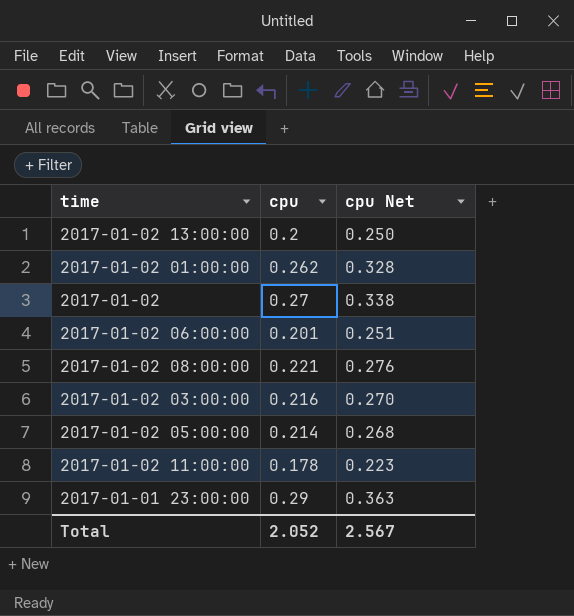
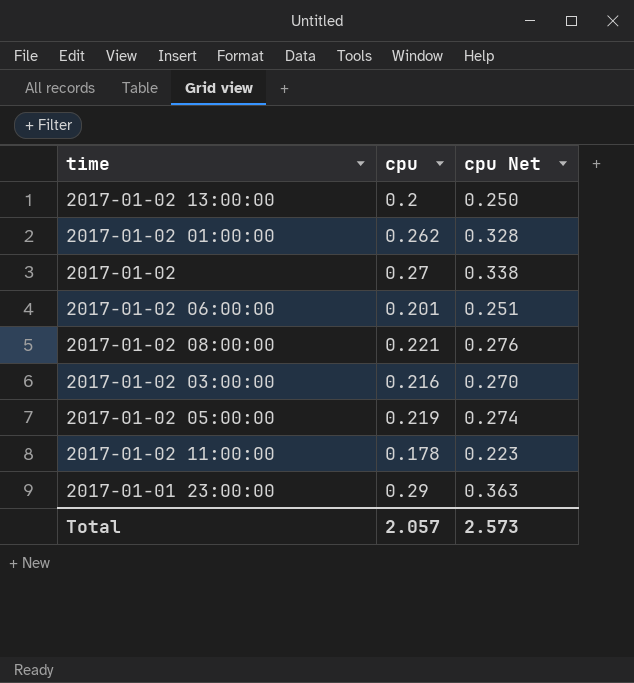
2017-01-02 05:00:00 | cpu: 0.214 -> 0.219
2017-01-02 05:00:00 | cpu Net: 0.268 -> 0.274
Total | cpu: 2.052 -> 2.057
Total | cpu Net: 2.567 -> 2.573

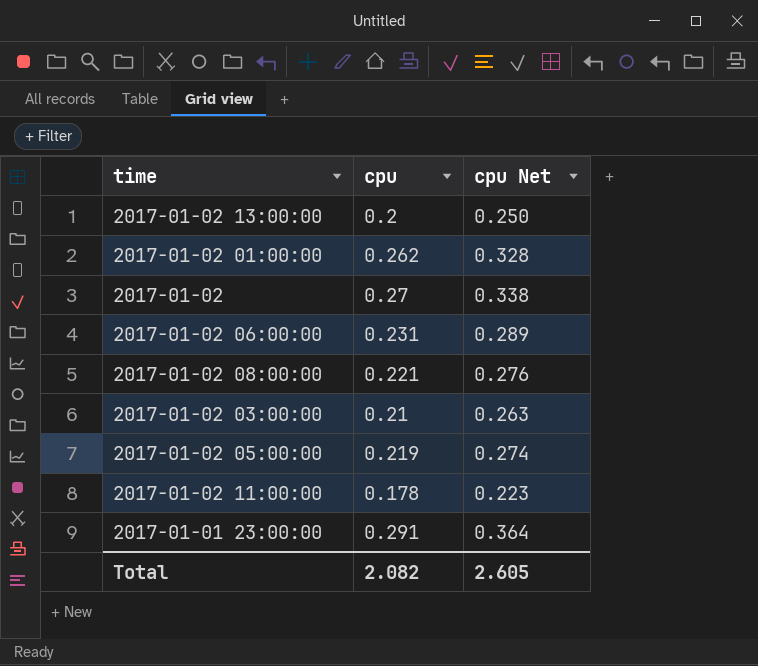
2017-01-02 06:00:00 | cpu: 0.201 -> 0.231
2017-01-02 06:00:00 | cpu Net: 0.251 -> 0.289
2017-01-02 03:00:00 | cpu: 0.216 -> 0.21
2017-01-02 03:00:00 | cpu Net: 0.270 -> 0.263
2017-01-01 23:00:00 | cpu: 0.29 -> 0.291
2017-01-01 23:00:00 | cpu Net: 0.363 -> 0.364
Total | cpu: 2.057 -> 2.082
Total | cpu Net: 2.573 -> 2.605

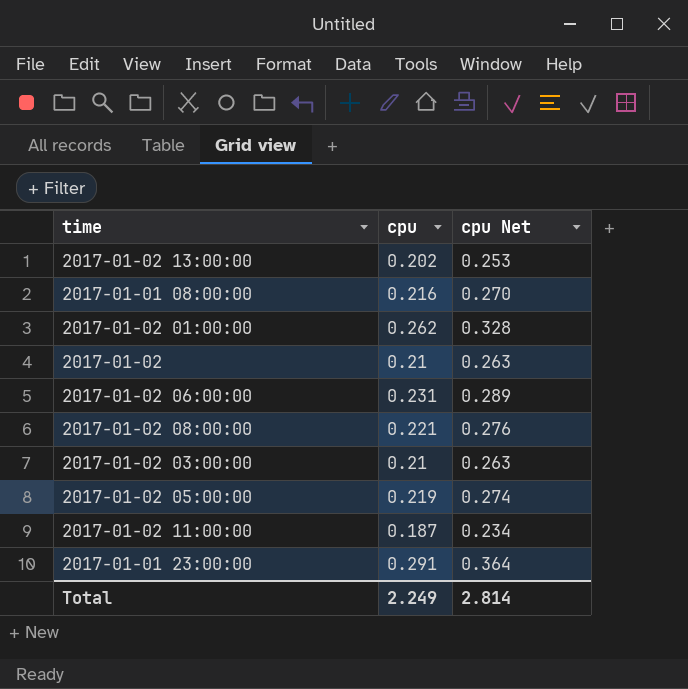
2017-01-02 13:00:00 | cpu: 0.2 -> 0.202
2017-01-02 13:00:00 | cpu Net: 0.250 -> 0.253
row 2017-01-01 08:00:00: none -> 0.216 | 0.270
2017-01-02 | cpu: 0.27 -> 0.21
2017-01-02 | cpu Net: 0.338 -> 0.263
2017-01-02 11:00:00 | cpu: 0.178 -> 0.187
2017-01-02 11:00:00 | cpu Net: 0.223 -> 0.234
Total | cpu: 2.082 -> 2.249
Total | cpu Net: 2.605 -> 2.814

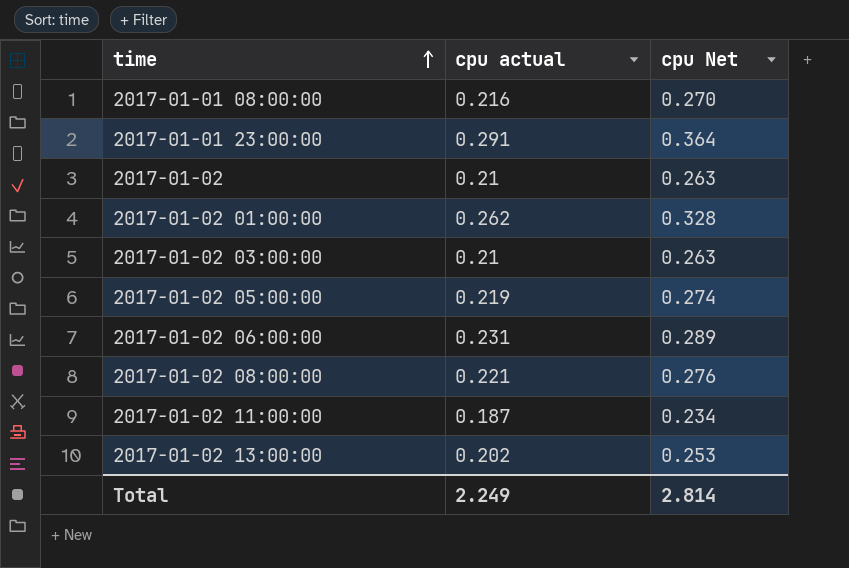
row order: none -> time ascending
column name: cpu -> cpu actual

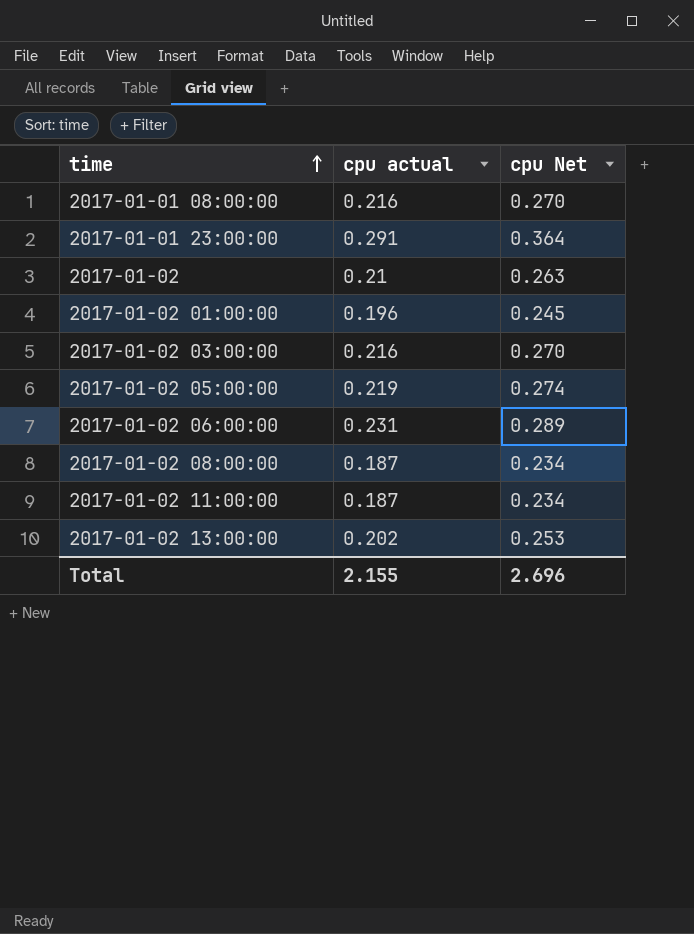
2017-01-02 01:00:00 | cpu actual: 0.262 -> 0.196
2017-01-02 01:00:00 | cpu Net: 0.328 -> 0.245
2017-01-02 03:00:00 | cpu actual: 0.21 -> 0.216
2017-01-02 03:00:00 | cpu Net: 0.263 -> 0.270
2017-01-02 08:00:00 | cpu actual: 0.221 -> 0.187
2017-01-02 08:00:00 | cpu Net: 0.276 -> 0.234
Total | cpu actual: 2.249 -> 2.155
Total | cpu Net: 2.814 -> 2.696

